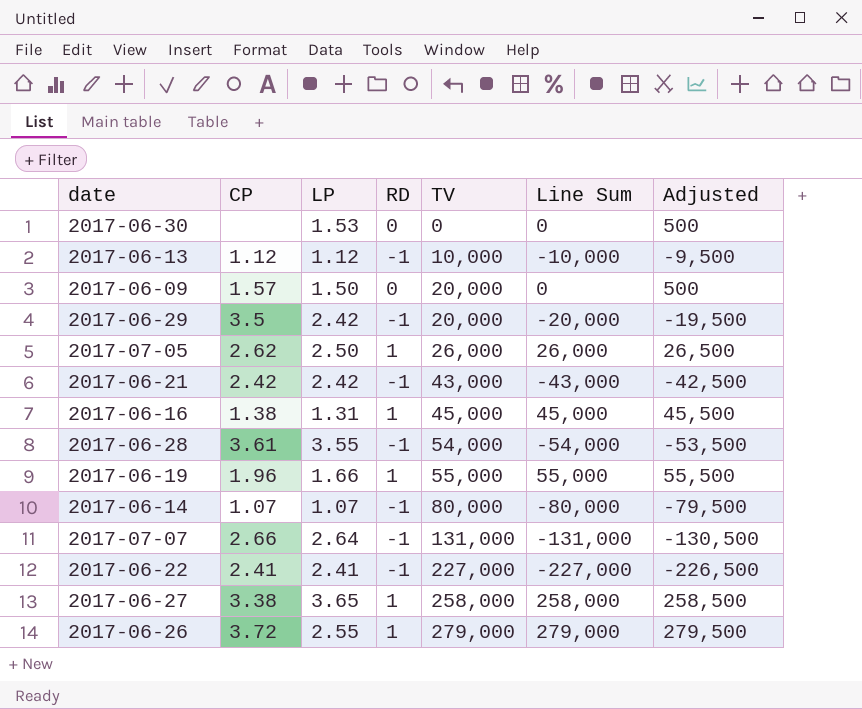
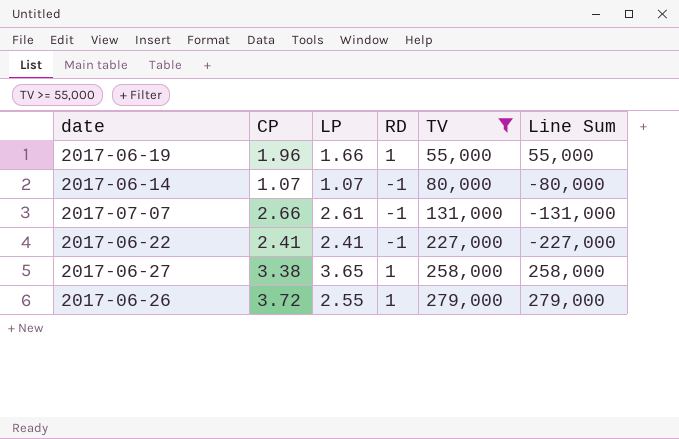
filter: none -> TV >= 55,000
column Adjusted | formula: [Line Sum] + 500 -> none
2017-07-07 | LP: 2.64 -> 2.61

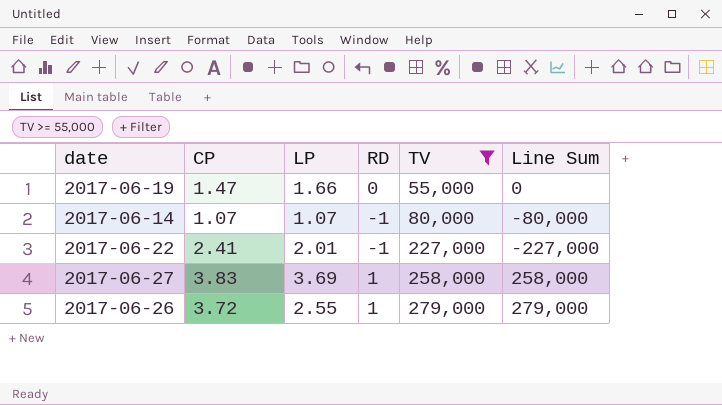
row 2017-07-07: 2.66 | 2.61 | -1 | 131,000 | -131,000 -> none
2017-06-19 | CP: 1.96 -> 1.47
2017-06-19 | RD: 1 -> 0
2017-06-19 | Line Sum: 55,000 -> 0
2017-06-22 | LP: 2.41 -> 2.01
2017-06-27 | CP: 3.38 -> 3.83
2017-06-27 | LP: 3.65 -> 3.69

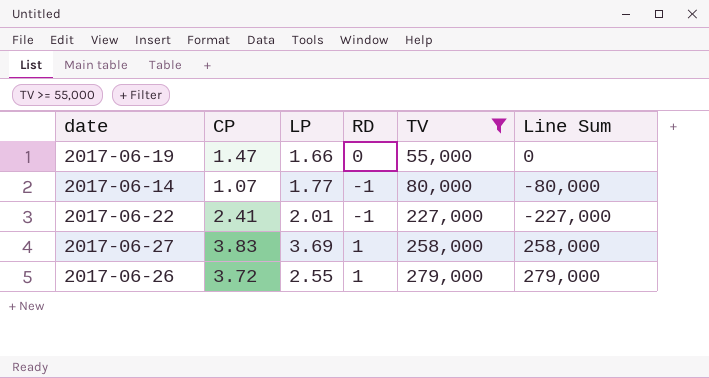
2017-06-14 | LP: 1.07 -> 1.77

